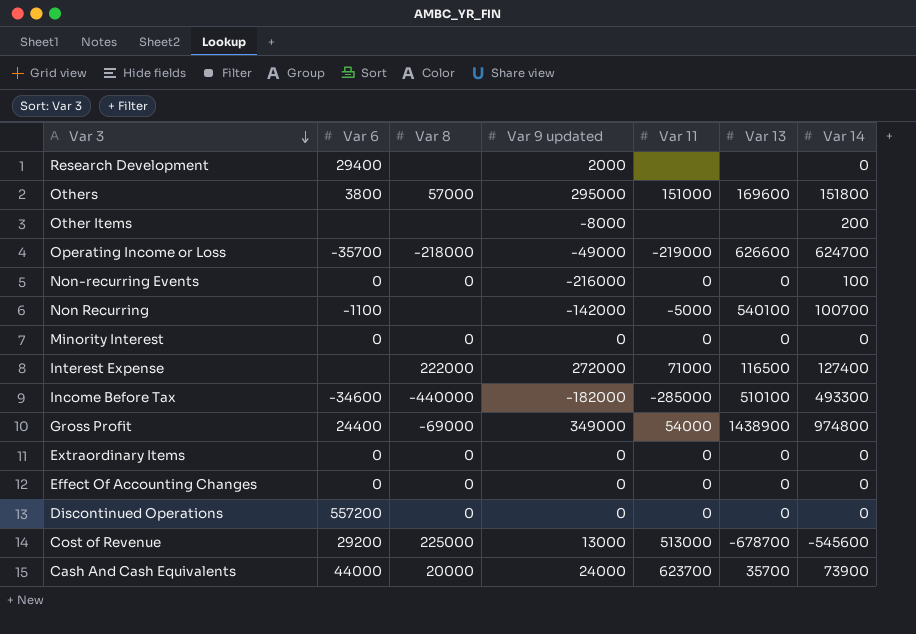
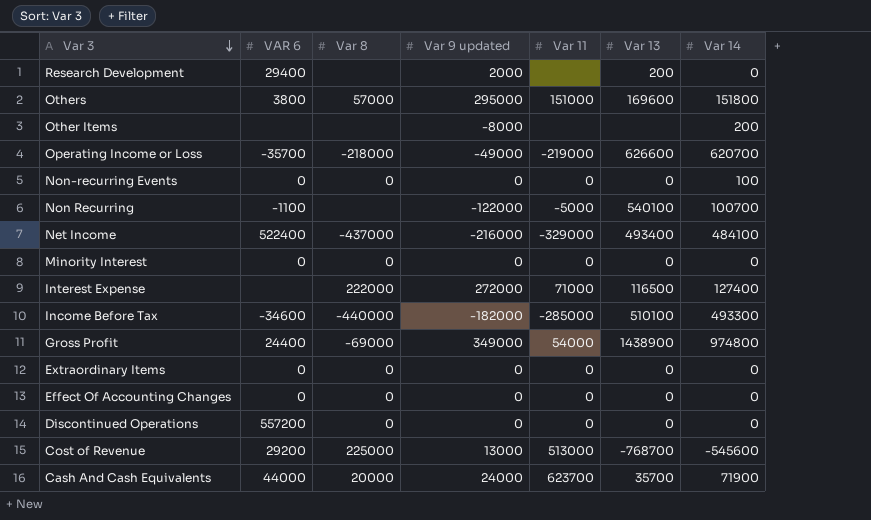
column name: Var 6 -> VAR 6
Research Development | Var 13: none -> 200
Operating Income or Loss | Var 14: 624700 -> 620700
Non-recurring Events | Var 9 updated: -216000 -> 0
Non Recurring | Var 9 updated: -142000 -> -122000
row Net Income: none -> 522400 | -437000 | -216000 | -329000 | 493400 | 484100
Cost of Revenue | Var 13: -678700 -> -768700
Cash And Cash Equivalents | Var 14: 73900 -> 71900

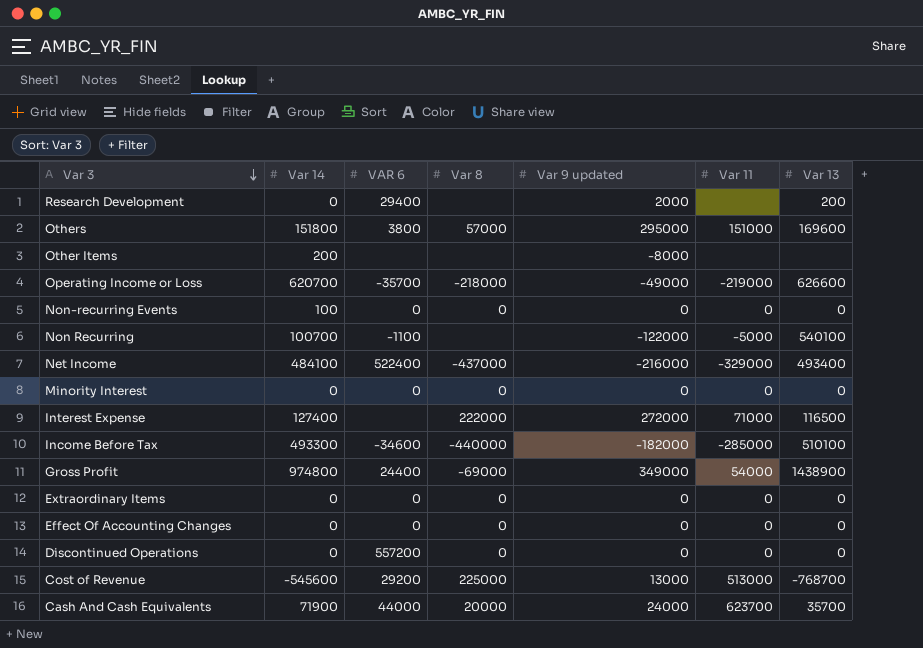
column Var 14 | position: 7 -> 2

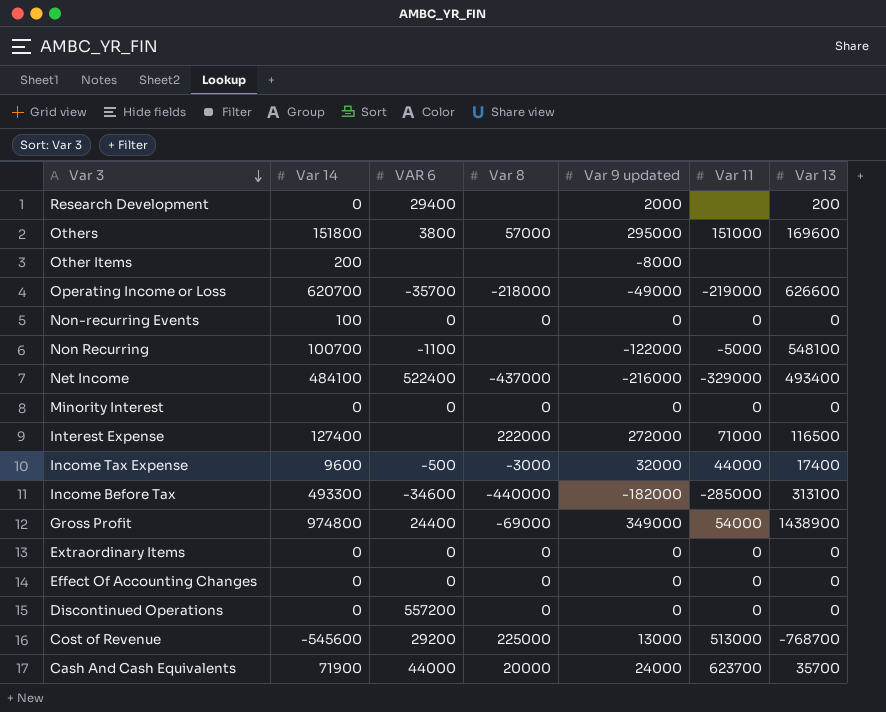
Non Recurring | Var 13: 540100 -> 548100
row Income Tax Expense: none -> 9600 | -500 | -3000 | 32000 | 44000 | 17400
Income Before Tax | Var 13: 510100 -> 313100

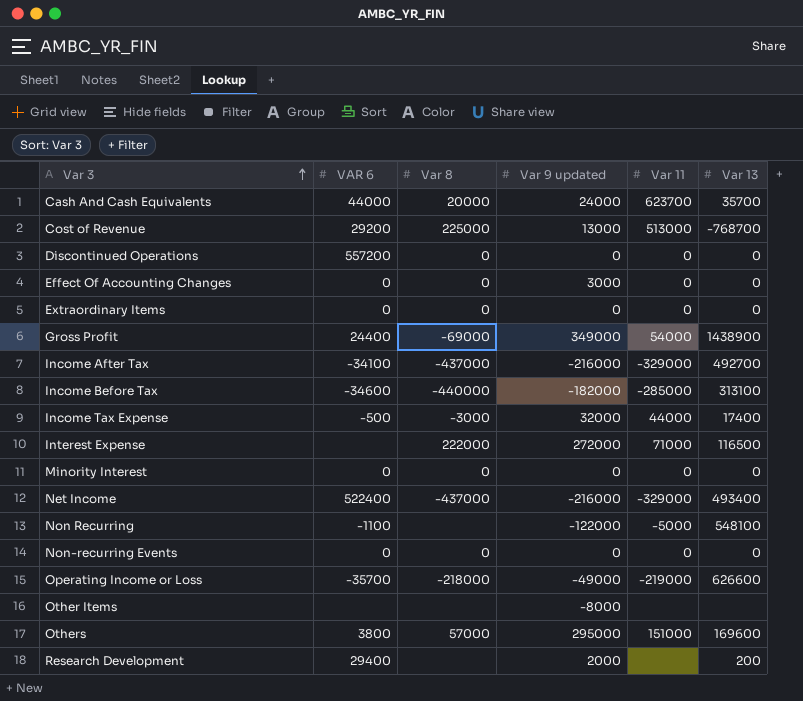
row order: Var 3 descending -> Var 3 ascending
column Var 14 | position: 2 -> none
Effect Of Accounting Changes | Var 9 updated: 0 -> 3000
row Income After Tax: none -> -34100 | -437000 | -216000 | -329000 | 492700

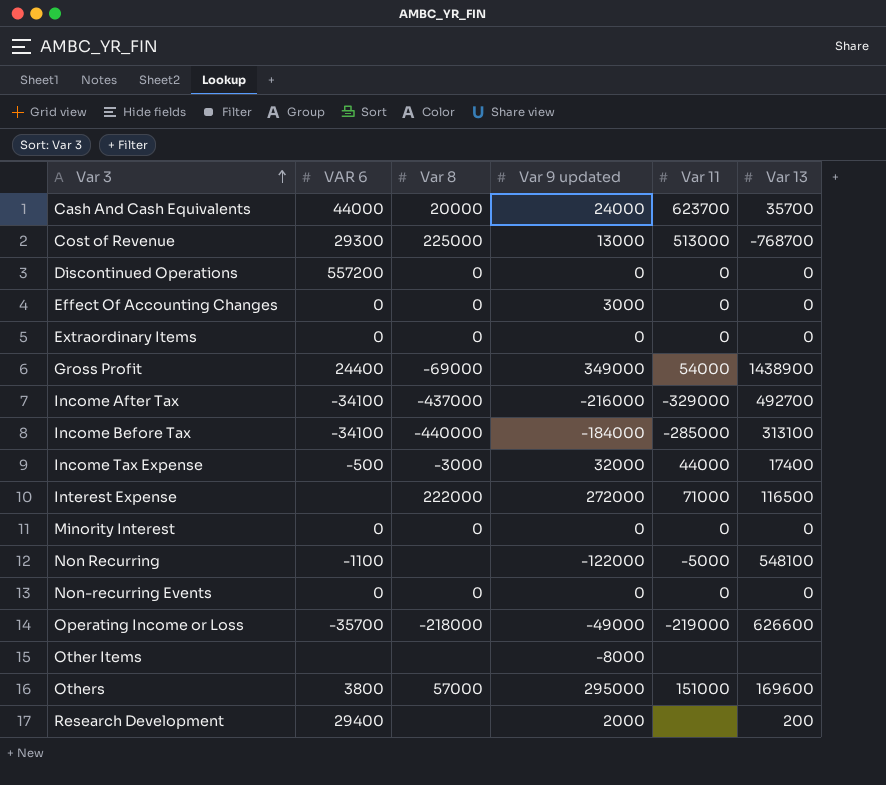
row Net Income: 522400 | -437000 | -216000 | -329000 | 493400 -> none
Cost of Revenue | VAR 6: 29200 -> 29300
Income Before Tax | VAR 6: -34600 -> -34100
Income Before Tax | Var 9 updated: -182000 -> -184000

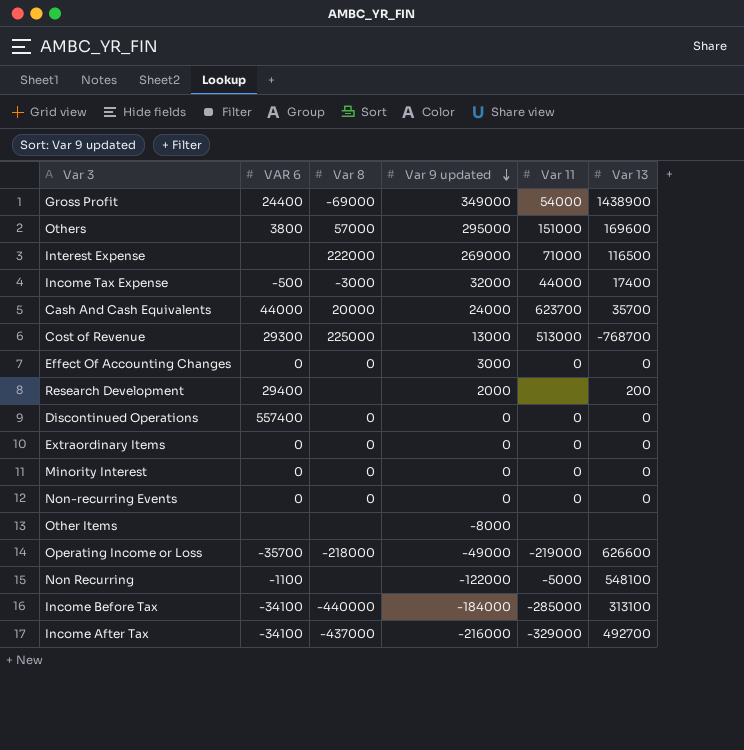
row order: Var 3 ascending -> Var 9 updated descending
Interest Expense | Var 9 updated: 272000 -> 269000
Discontinued Operations | VAR 6: 557200 -> 557400

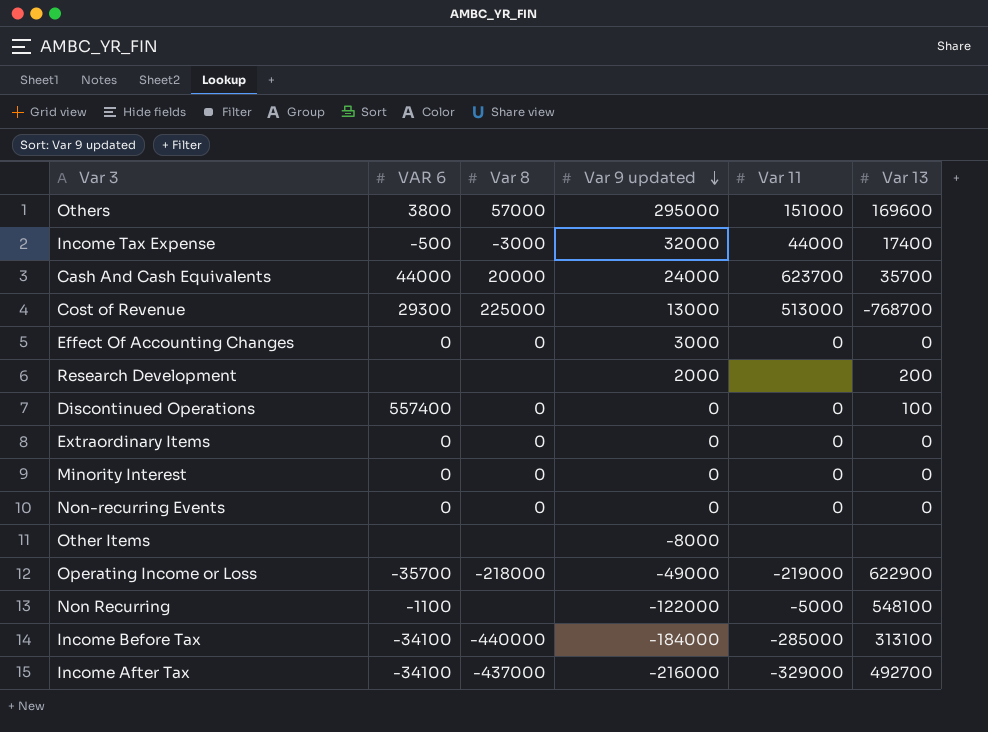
row Gross Profit: 24400 | -69000 | 349000 | 54000 | 1438900 -> none
row Interest Expense: none | 222000 | 269000 | 71000 | 116500 -> none
Research Development | VAR 6: 29400 -> none
Discontinued Operations | Var 13: 0 -> 100
Operating Income or Loss | Var 13: 626600 -> 622900

